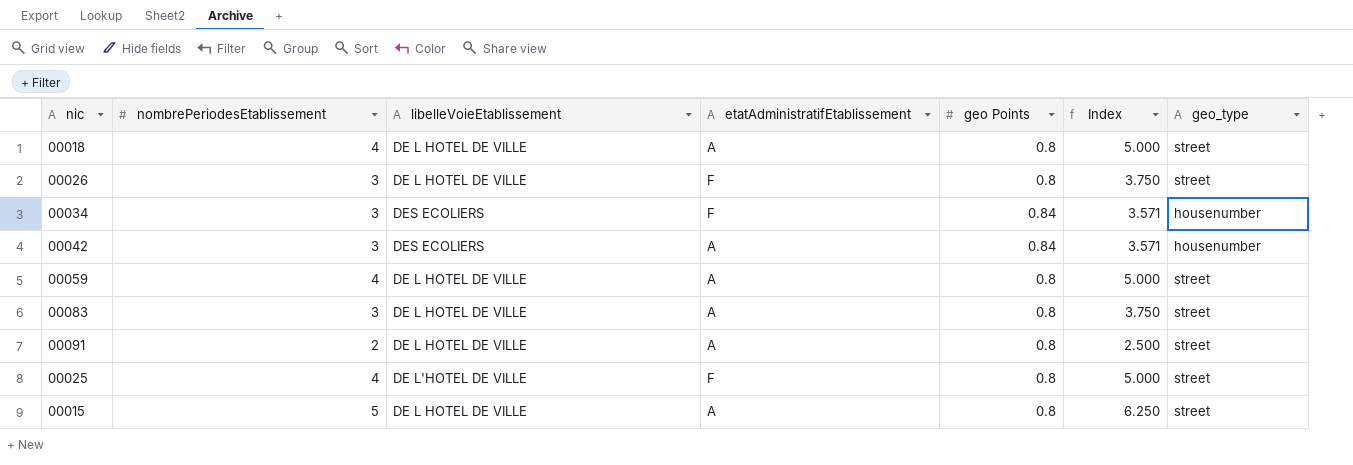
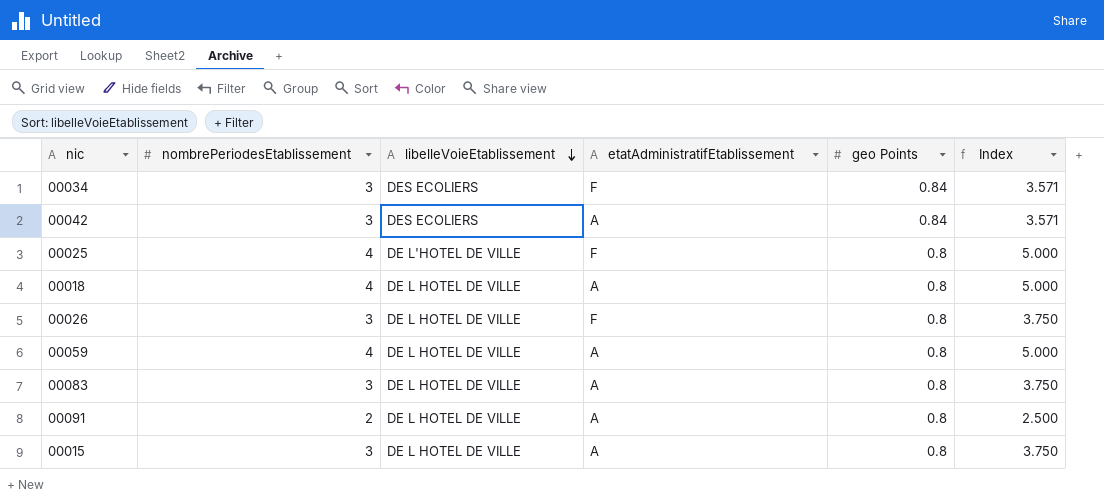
row order: none -> libelleVoieEtablissement descending
column geo_type | position: 7 -> none
00015 | nombrePeriodesEtablissement: 5 -> 3
00015 | Index: 6.250 -> 3.750

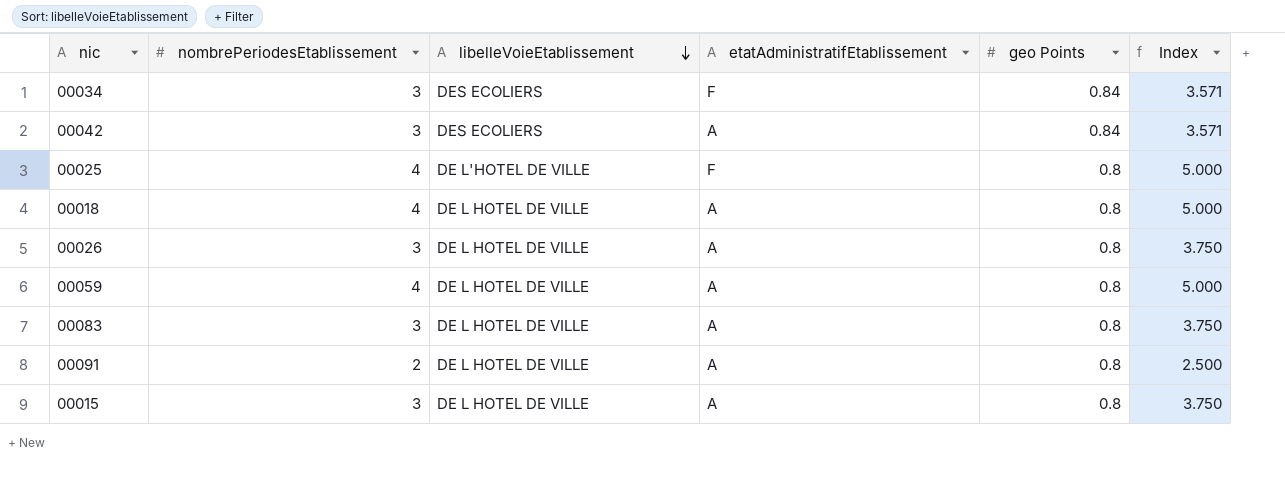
00026 | etatAdministratifEtablissement: F -> A

